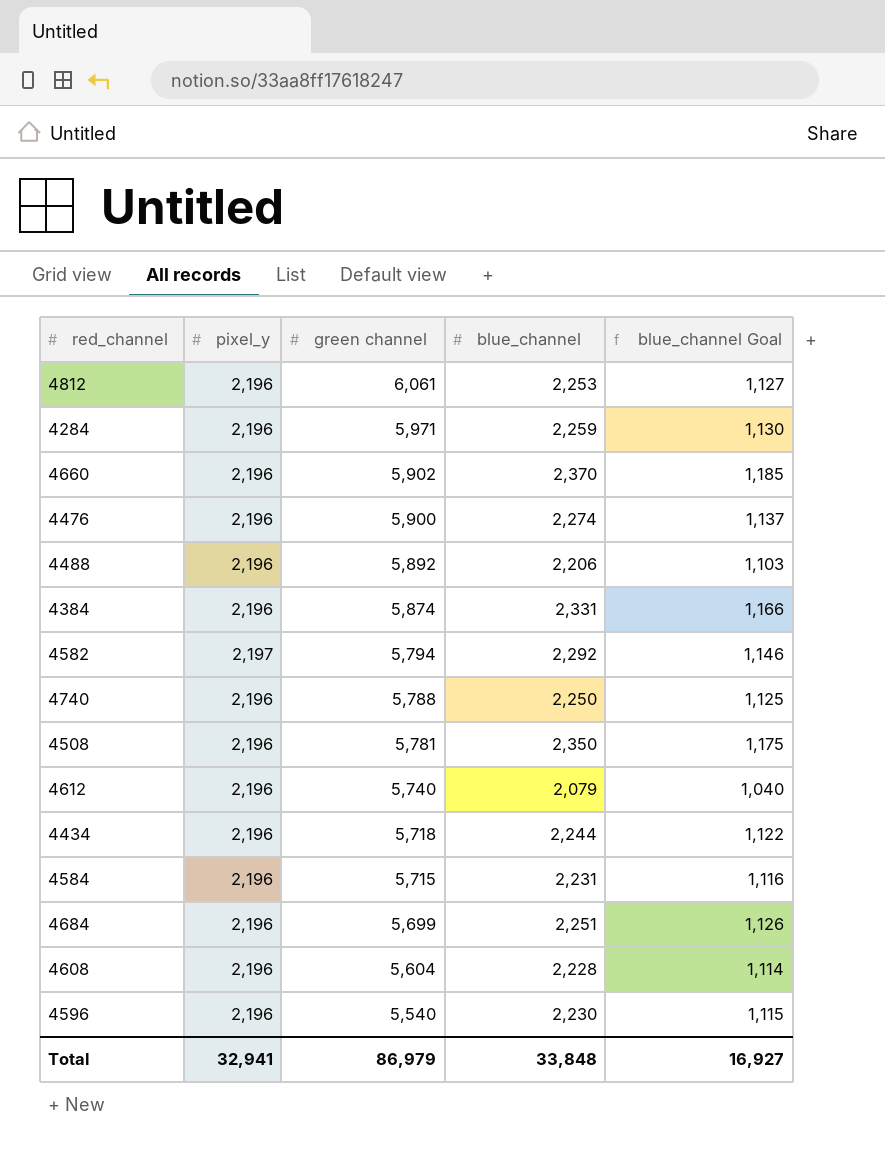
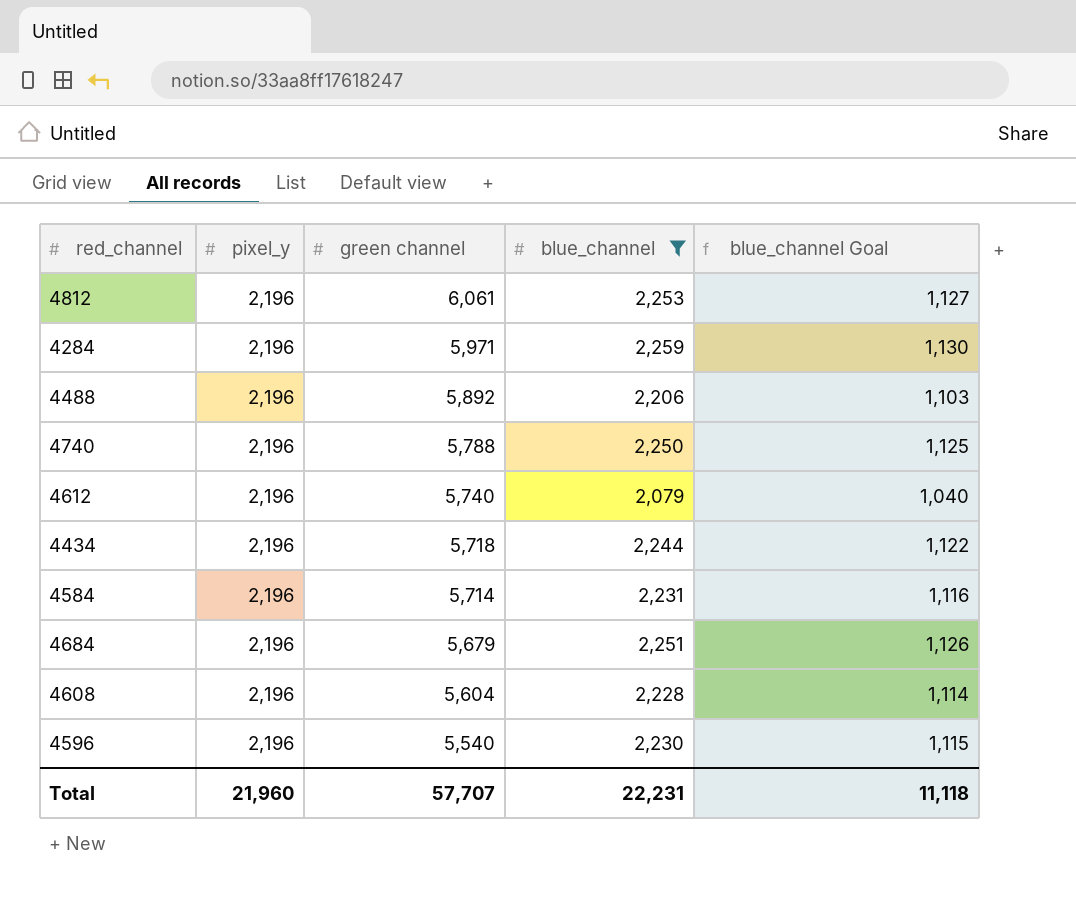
filter: none -> blue_channel <= 2,259
4584 | green channel: 5,715 -> 5,714
4684 | green channel: 5,699 -> 5,679
Total | pixel_y: 32,941 -> 21,960
Total | green channel: 86,979 -> 57,707
Total | blue_channel: 33,848 -> 22,231
Total | blue_channel Goal: 16,927 -> 11,118

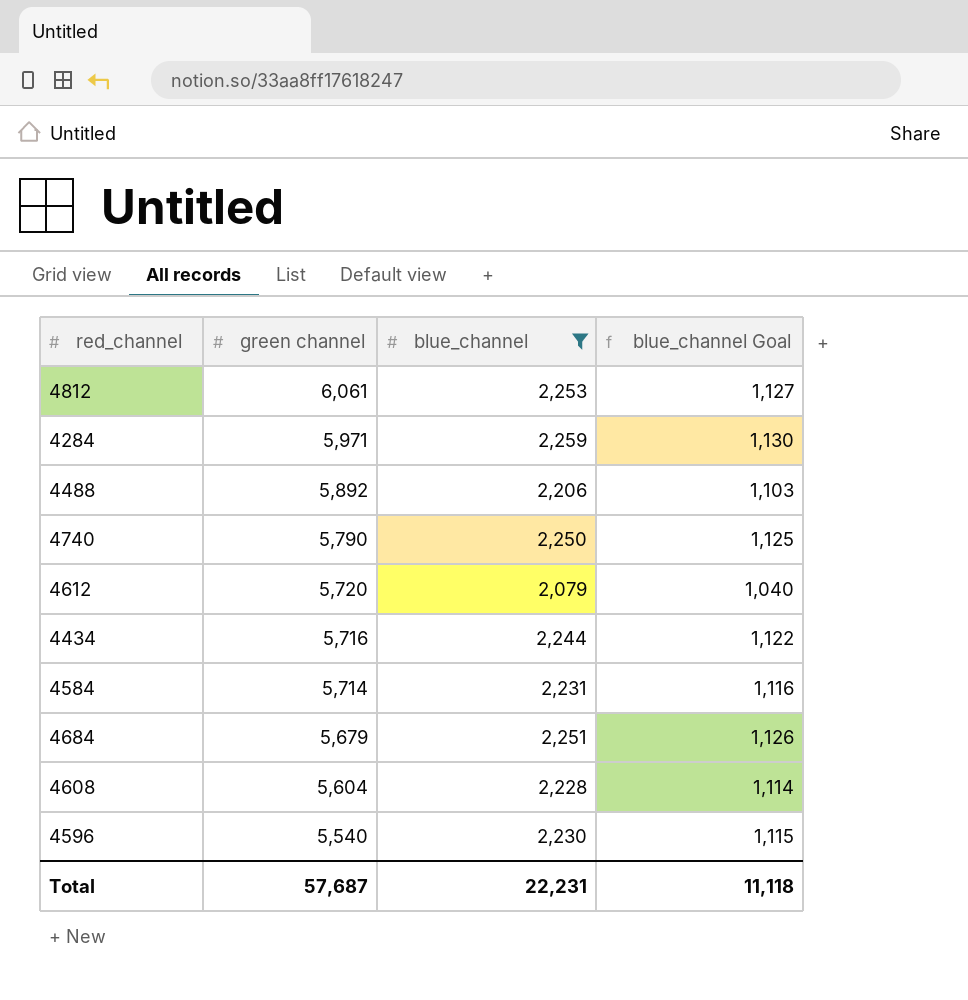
column pixel_y | position: 2 -> none
4740 | green channel: 5,788 -> 5,790
4612 | green channel: 5,740 -> 5,720
4434 | green channel: 5,718 -> 5,716
Total | green channel: 57,707 -> 57,687

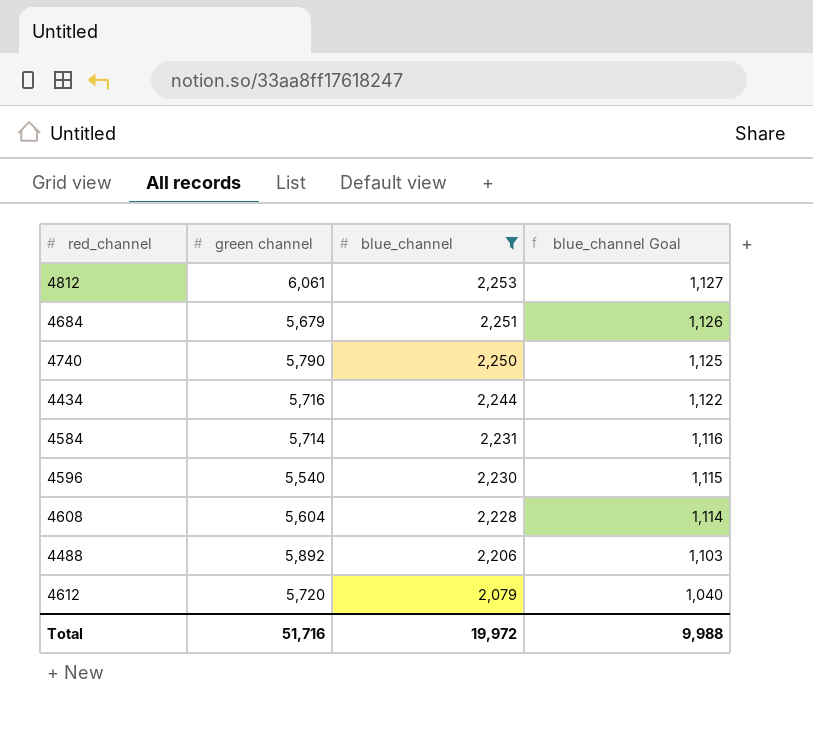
row order: green channel descending -> blue_channel descending
row 4284: 5,971 | 2,259 | 1,130 -> none
Total | green channel: 57,687 -> 51,716
Total | blue_channel: 22,231 -> 19,972
Total | blue_channel Goal: 11,118 -> 9,988

